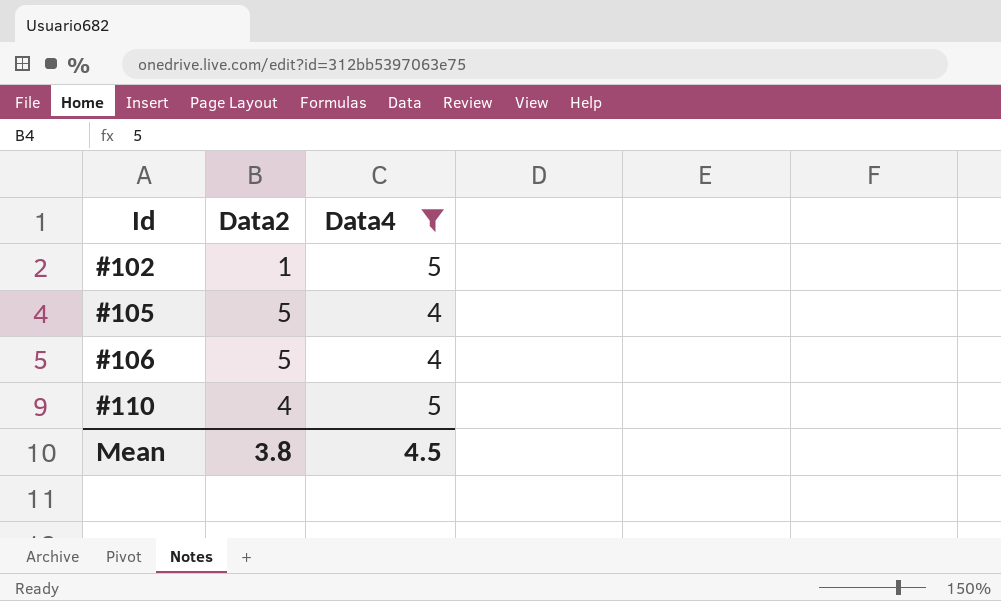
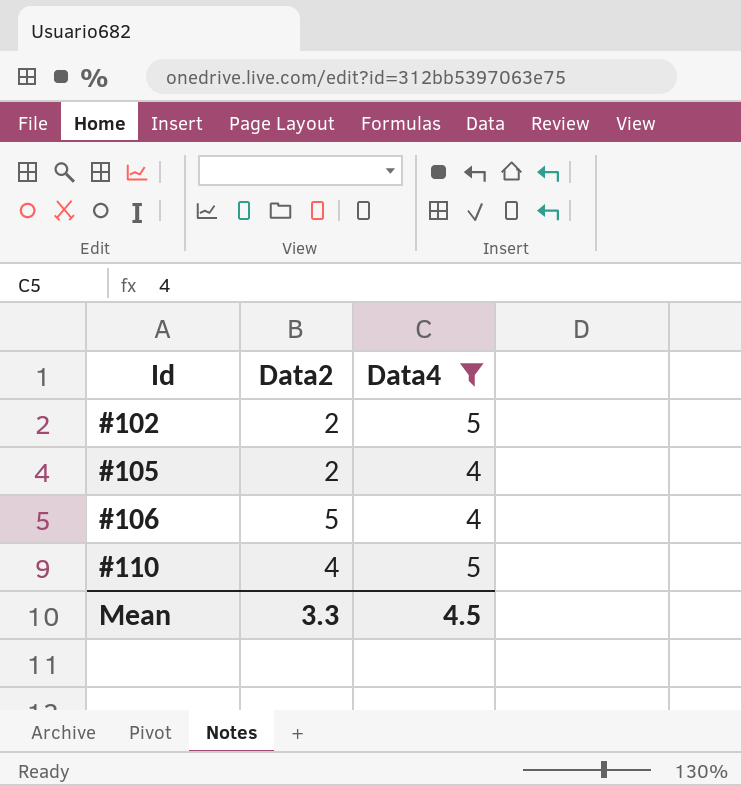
#102 | Data2: 1 -> 2
#105 | Data2: 5 -> 2
Mean | Data2: 3.8 -> 3.3

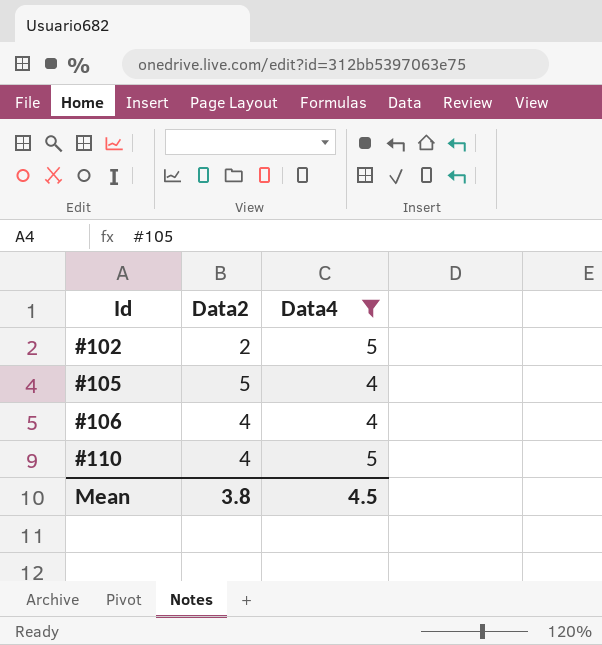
#105 | Data2: 2 -> 5
#106 | Data2: 5 -> 4
Mean | Data2: 3.3 -> 3.8

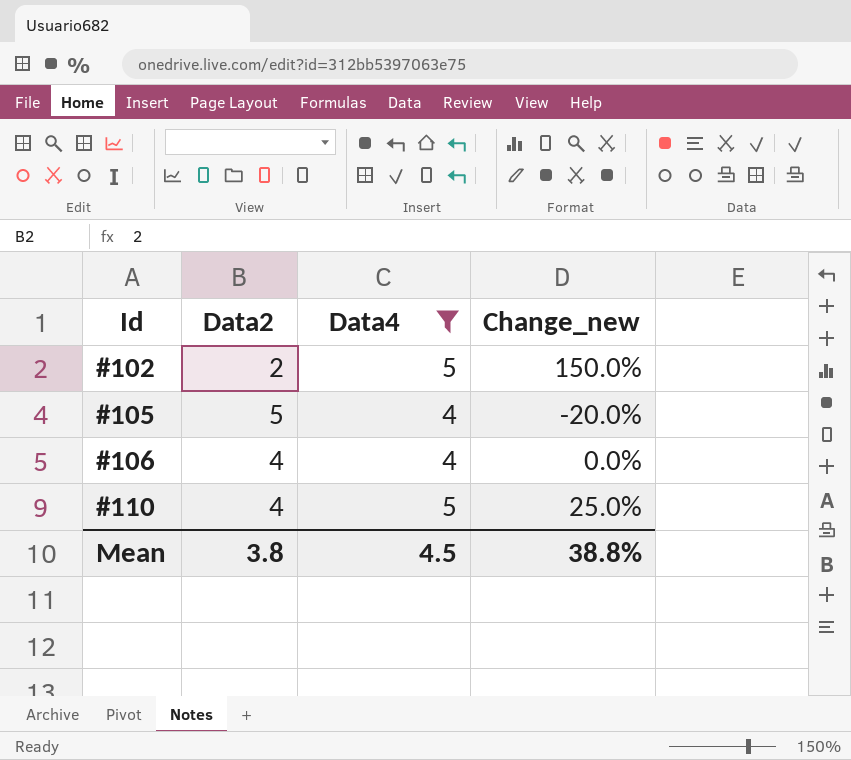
column Change_new | formula: none -> ([Data4] - [Data2]) / [Data2]

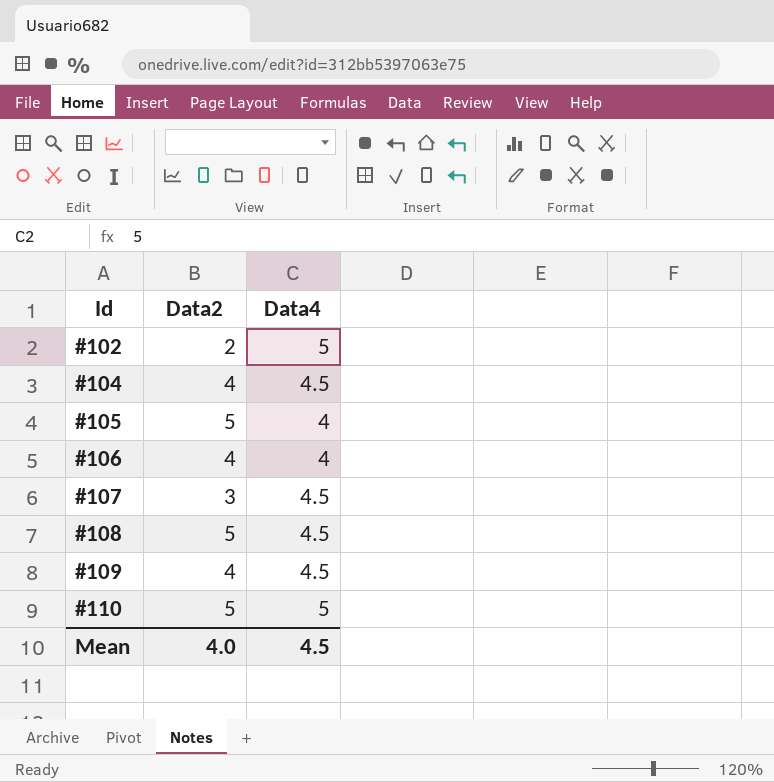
filter: Data4 != 4.5 -> none
column Change_new | formula: ([Data4] - [Data2]) / [Data2] -> none
#110 | Data2: 4 -> 5
Mean | Data2: 3.8 -> 4.0

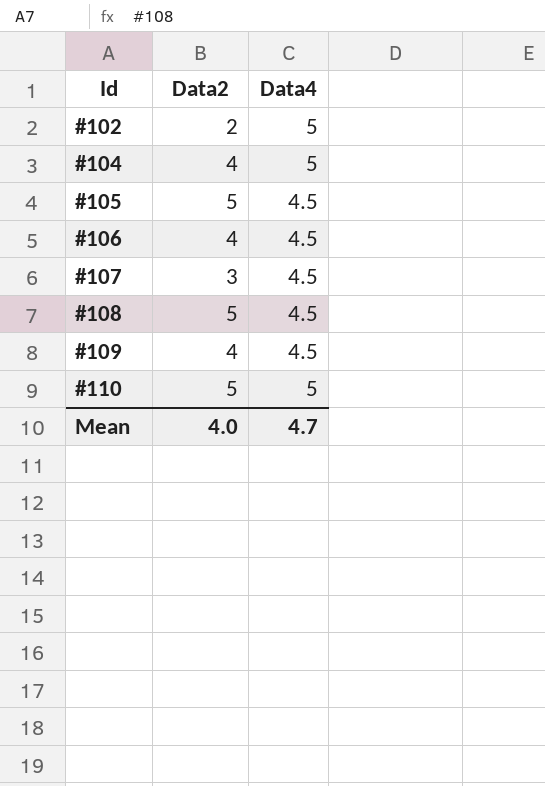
#104 | Data4: 4.5 -> 5
#105 | Data4: 4 -> 4.5
#106 | Data4: 4 -> 4.5
Mean | Data4: 4.5 -> 4.7

